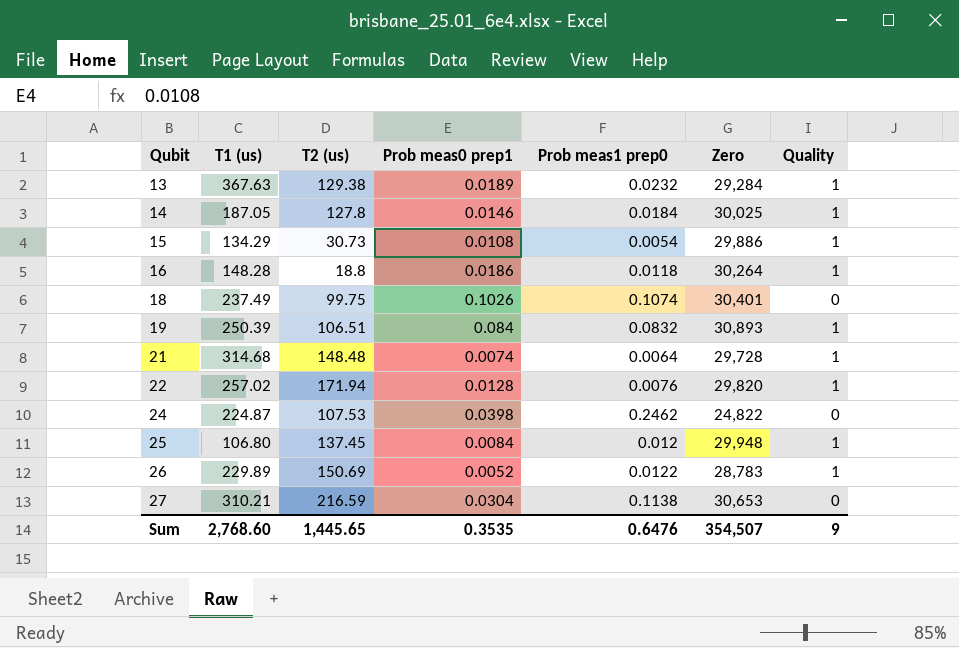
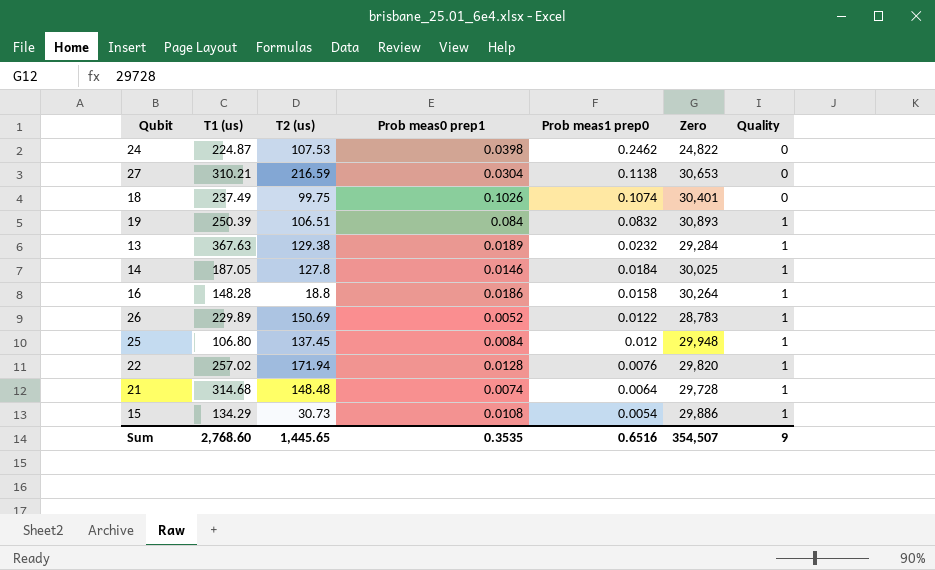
row order: Qubit ascending -> Prob meas1 prep0 descending
16 | Prob meas1 prep0: 0.0118 -> 0.0158
Sum | Prob meas1 prep0: 0.6476 -> 0.6516

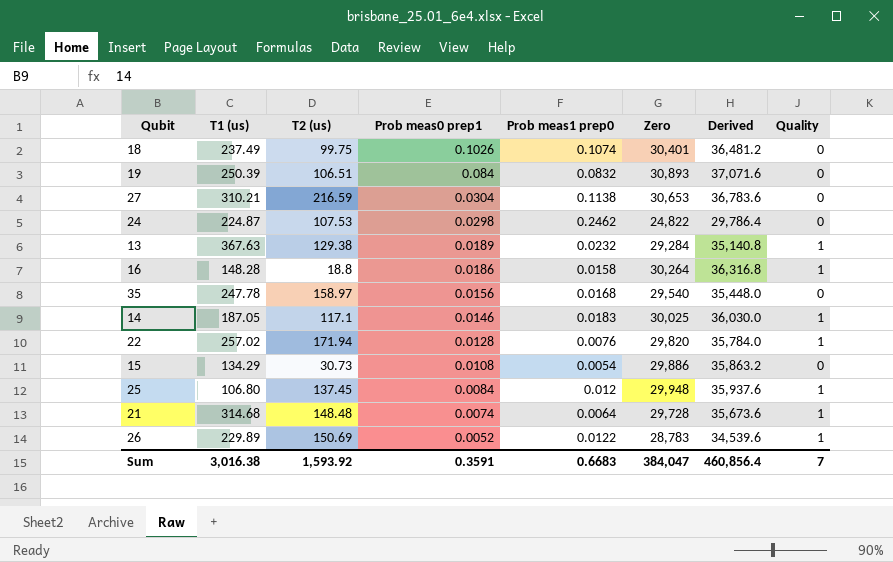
row order: Prob meas1 prep0 descending -> Prob meas0 prep1 descending
column Derived | formula: none -> [Zero] * 1.2
19 | Quality: 1 -> 0
24 | Prob meas0 prep1: 0.0398 -> 0.0298
row 35: none -> 247.78 | 158.97 | 0.0156 | 0.0168 | 29,540 | 35,448.0 | 0
14 | T2 (us): 127.8 -> 117.1
14 | Prob meas1 prep0: 0.0184 -> 0.0183
15 | Quality: 1 -> 0
Sum | T1 (us): 2,768.60 -> 3,016.38
Sum | T2 (us): 1,445.65 -> 1,593.92
Sum | Prob meas0 prep1: 0.3535 -> 0.3591
Sum | Prob meas1 prep0: 0.6516 -> 0.6683
Sum | Zero: 354,507 -> 384,047
Sum | Quality: 9 -> 7

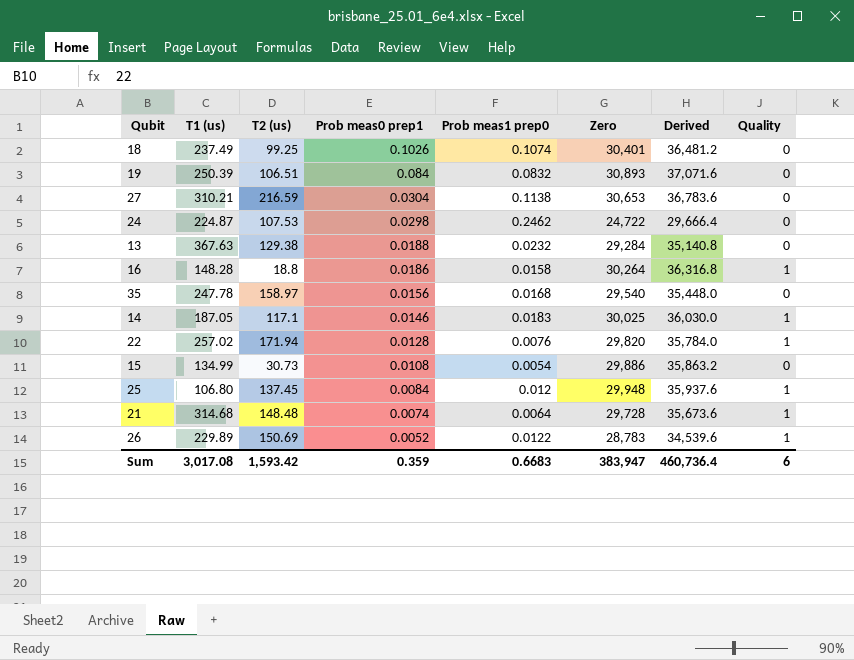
18 | T2 (us): 99.75 -> 99.25
24 | Zero: 24,822 -> 24,722
24 | Derived: 29,786.4 -> 29,666.4
13 | Prob meas0 prep1: 0.0189 -> 0.0188
13 | Quality: 1 -> 0
15 | T1 (us): 134.29 -> 134.99
Sum | T1 (us): 3,016.38 -> 3,017.08
Sum | T2 (us): 1,593.92 -> 1,593.42
Sum | Prob meas0 prep1: 0.3591 -> 0.359
Sum | Zero: 384,047 -> 383,947
Sum | Derived: 460,856.4 -> 460,736.4
Sum | Quality: 7 -> 6

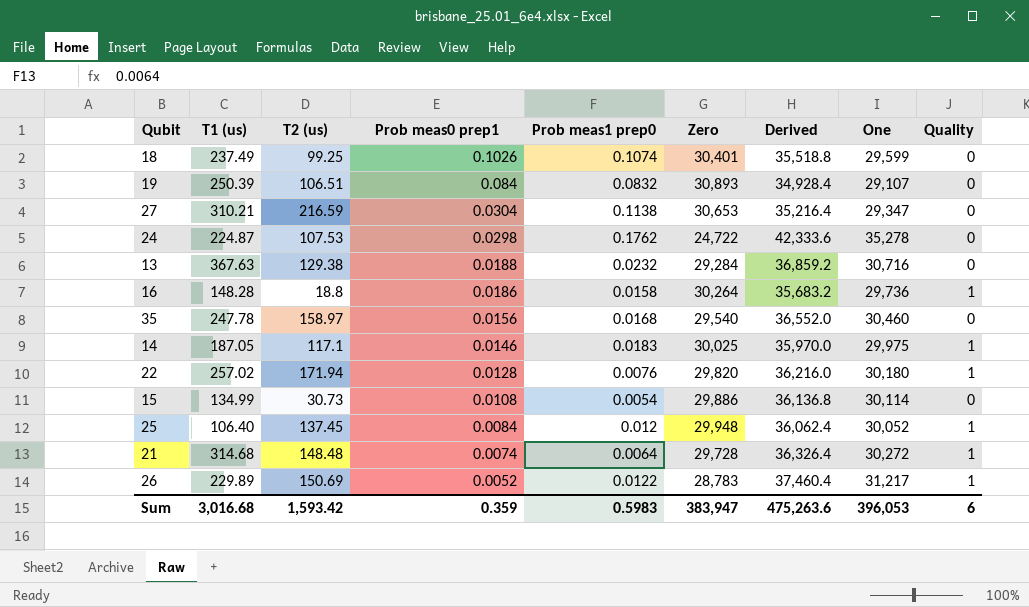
column Derived | formula: [Zero] * 1.2 -> [One] * 1.2
column One | position: none -> 8
24 | Prob meas1 prep0: 0.2462 -> 0.1762
25 | T1 (us): 106.80 -> 106.40
Sum | T1 (us): 3,017.08 -> 3,016.68
Sum | Prob meas1 prep0: 0.6683 -> 0.5983
Sum | Derived: 460,736.4 -> 475,263.6

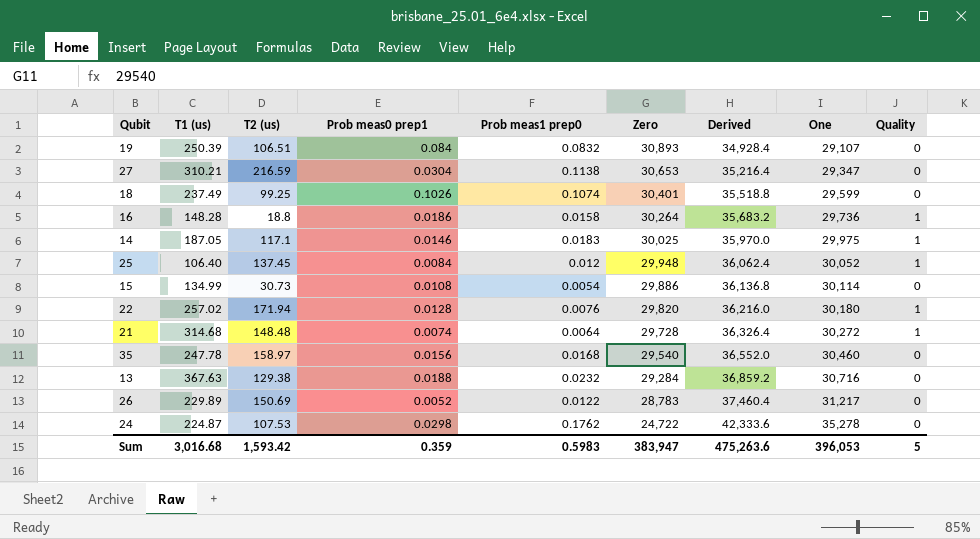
row order: Prob meas0 prep1 descending -> Zero descending
26 | Quality: 1 -> 0
Sum | Quality: 6 -> 5

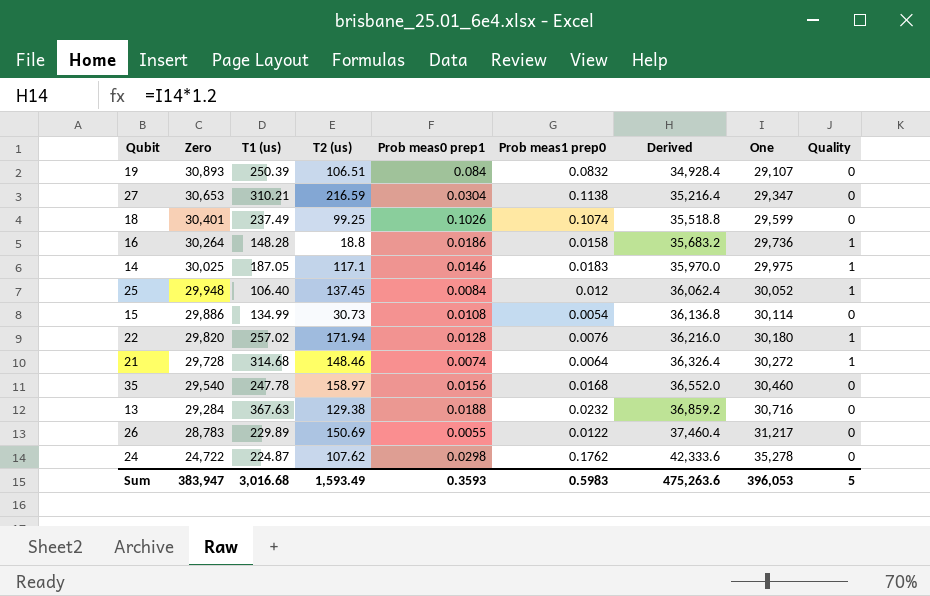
column Zero | position: 6 -> 2
21 | T2 (us): 148.48 -> 148.46
26 | Prob meas0 prep1: 0.0052 -> 0.0055
24 | T2 (us): 107.53 -> 107.62
Sum | T2 (us): 1,593.42 -> 1,593.49
Sum | Prob meas0 prep1: 0.359 -> 0.3593

